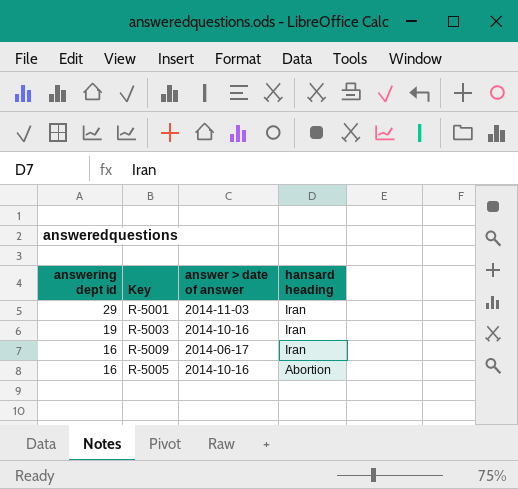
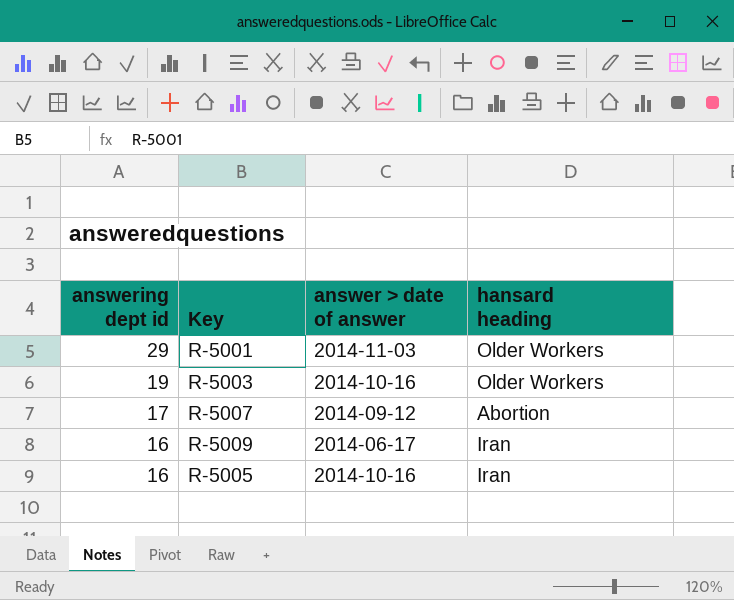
R-5001 | hansard heading: Iran -> Older Workers
R-5003 | hansard heading: Iran -> Older Workers
row R-5007: none -> 17 | 2014-09-12 | Abortion
R-5005 | hansard heading: Abortion -> Iran

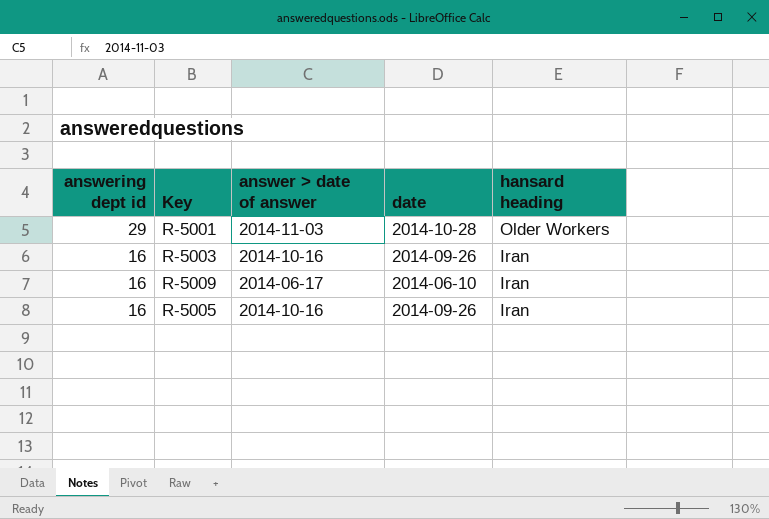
column date | position: none -> 4
row R-5007: 17 | 2014-09-12 | Abortion -> none
R-5003 | answering dept id: 19 -> 16
R-5003 | hansard heading: Older Workers -> Iran

